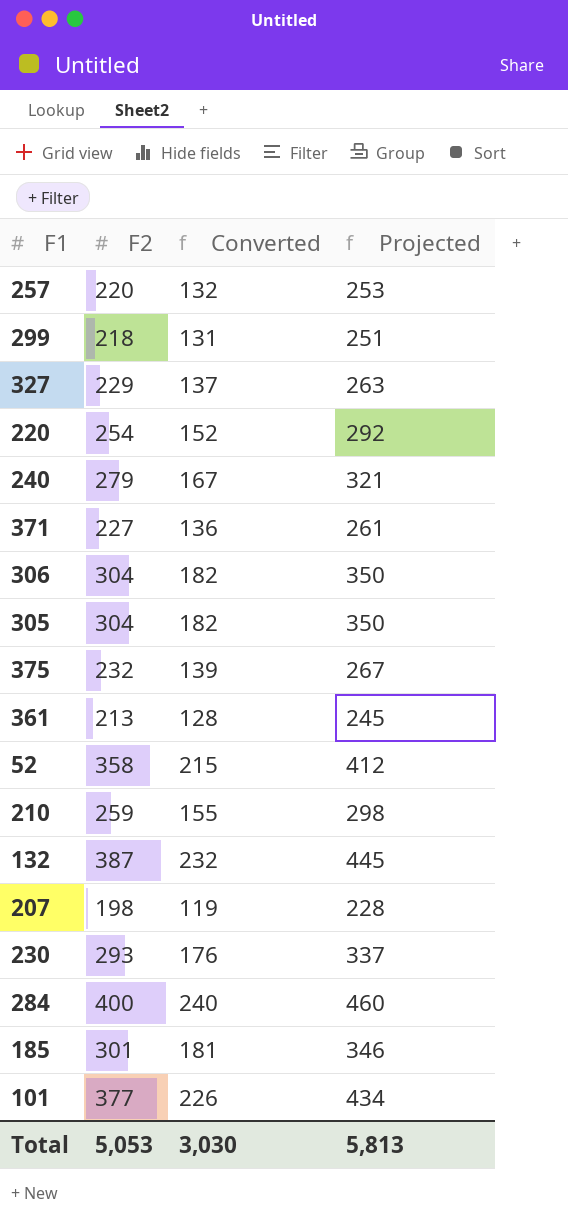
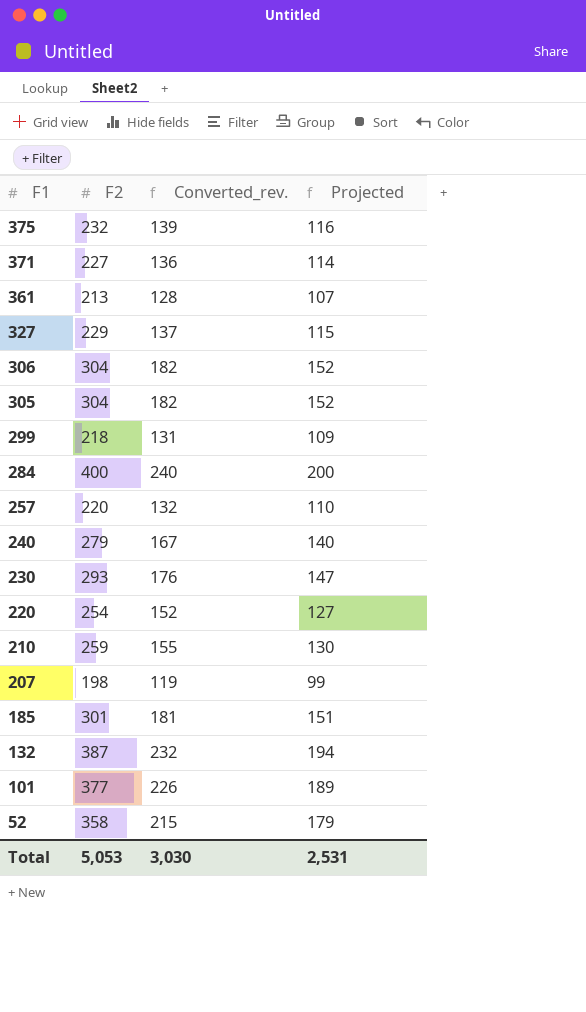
row order: none -> F1 descending
column name: Converted -> Converted_rev.
column Projected | formula: [F2] * 1.15 -> [F2] * 0.5
Total | Projected: 5,813 -> 2,531

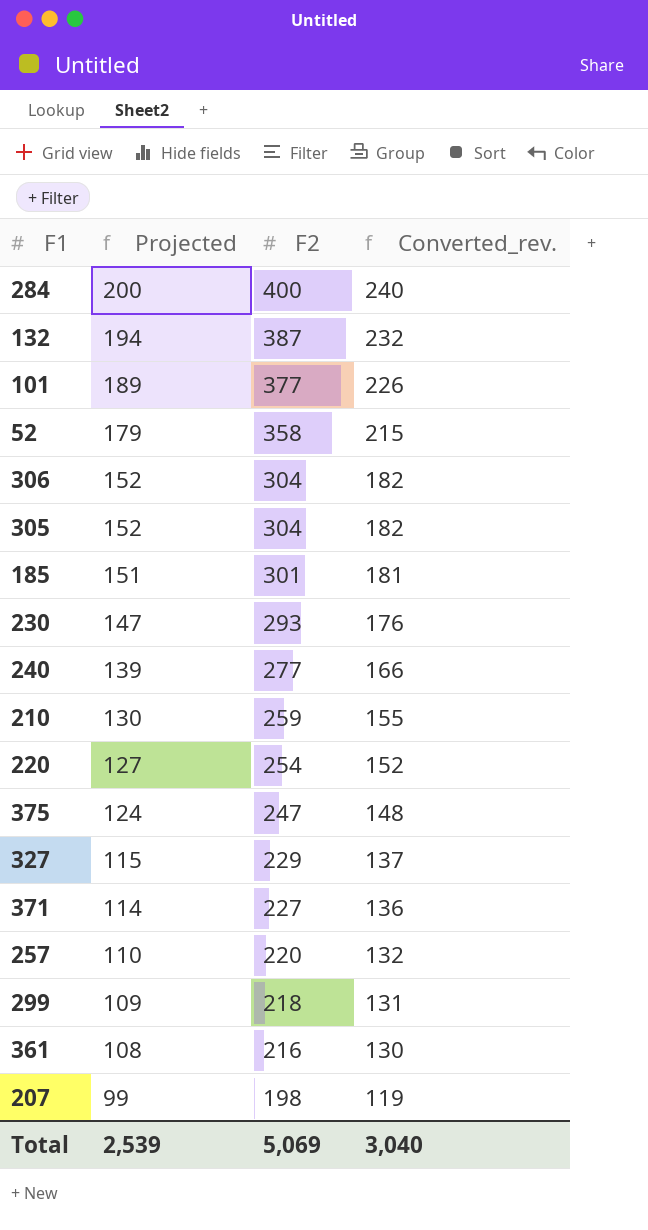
row order: F1 descending -> Projected descending
column Projected | position: 4 -> 2
240 | Projected: 140 -> 139
240 | F2: 279 -> 277
240 | Converted_rev.: 167 -> 166
375 | Projected: 116 -> 124
375 | F2: 232 -> 247
375 | Converted_rev.: 139 -> 148
361 | Projected: 107 -> 108
361 | F2: 213 -> 216
361 | Converted_rev.: 128 -> 130
Total | Projected: 2,531 -> 2,539
Total | F2: 5,053 -> 5,069
Total | Converted_rev.: 3,030 -> 3,040

